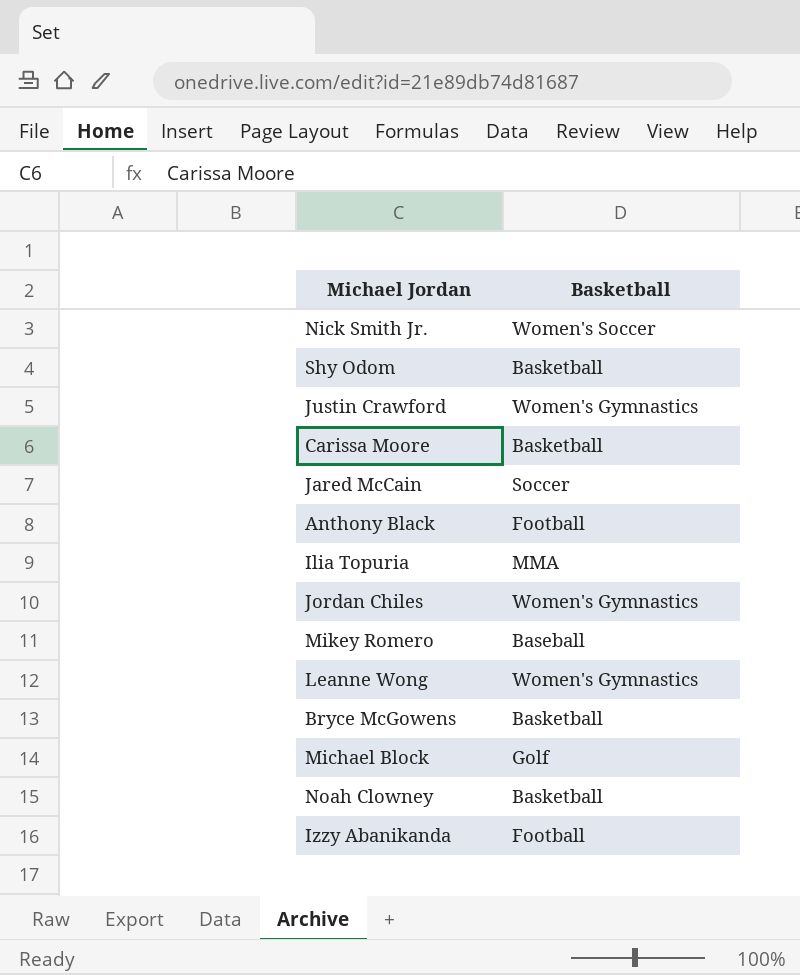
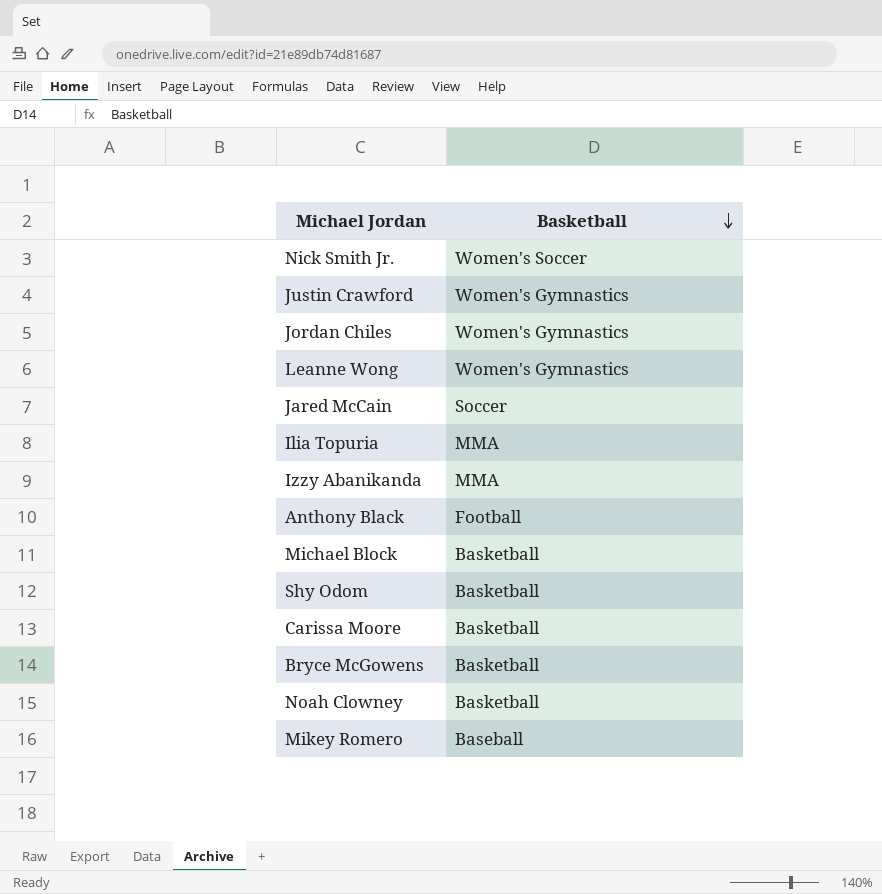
row order: none -> Basketball descending
Izzy Abanikanda | Basketball: Football -> MMA
Michael Block | Basketball: Golf -> Basketball

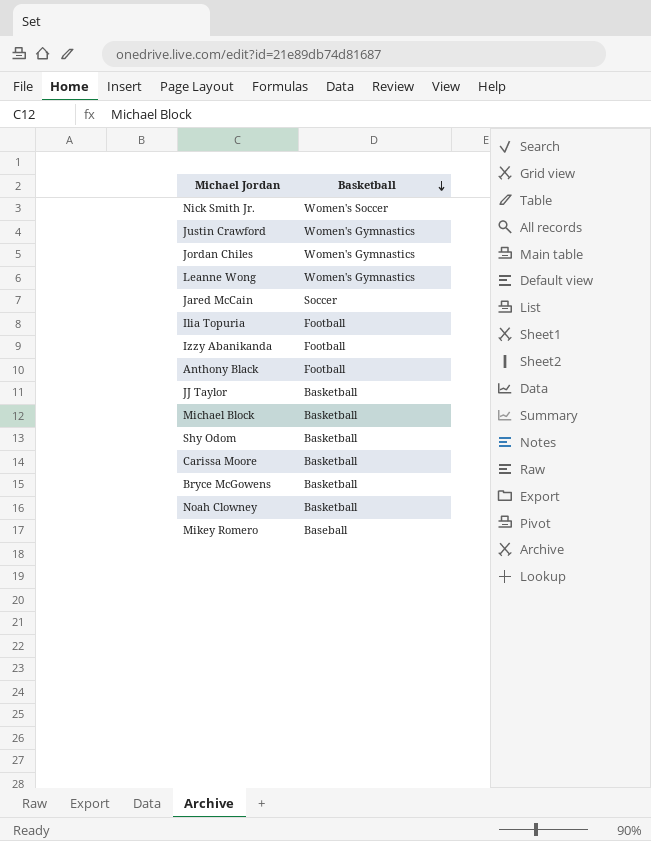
Ilia Topuria | Basketball: MMA -> Football
Izzy Abanikanda | Basketball: MMA -> Football
row JJ Taylor: none -> Basketball

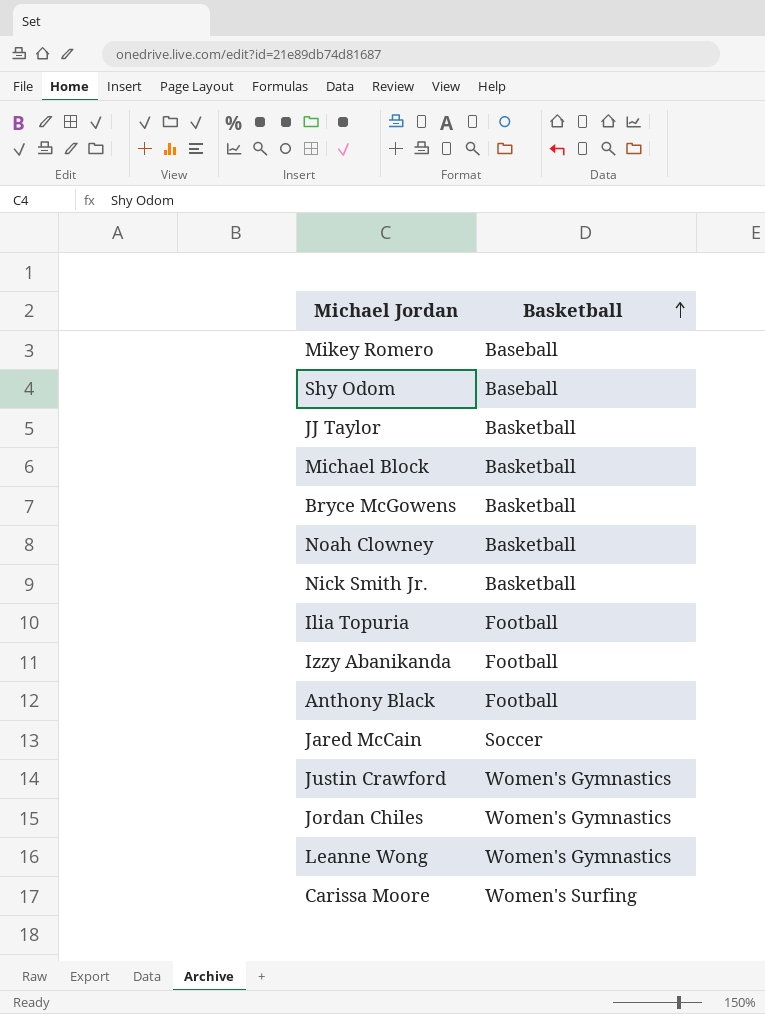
row order: Basketball descending -> Basketball ascending
Shy Odom | Basketball: Basketball -> Baseball
Nick Smith Jr. | Basketball: Women's Soccer -> Basketball
Carissa Moore | Basketball: Basketball -> Women's Surfing

